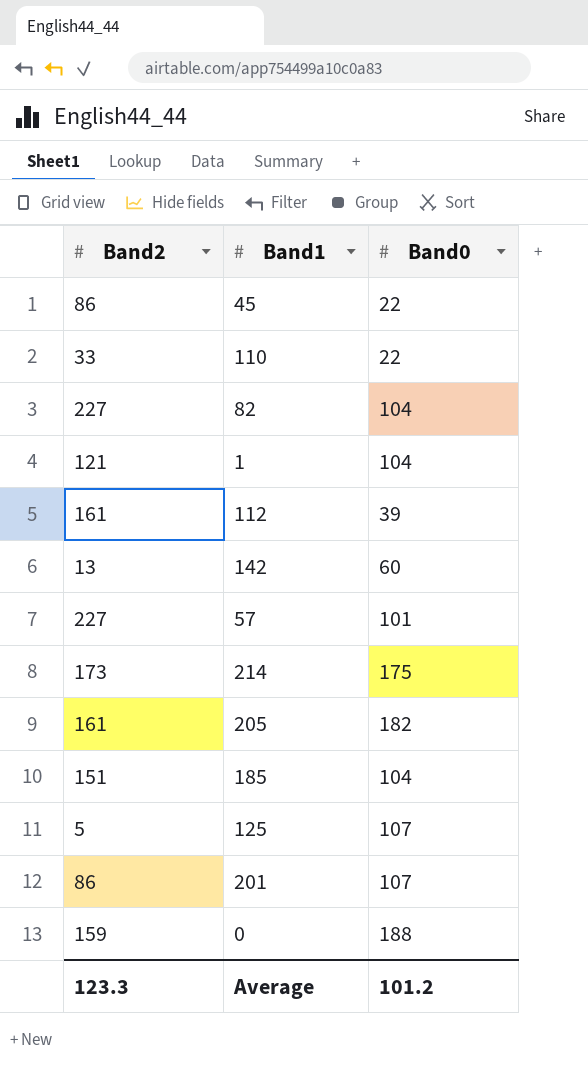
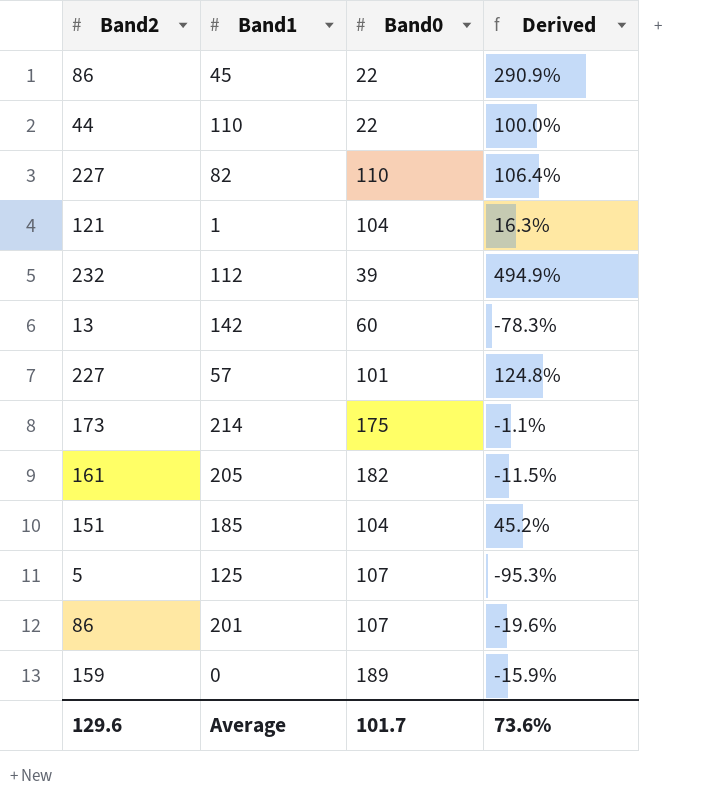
column Derived | formula: none -> ([Band2] - [Band0]) / [Band0]
110 | Band2: 33 -> 44
82 | Band0: 104 -> 110
112 | Band2: 161 -> 232
0 | Band0: 188 -> 189
Average | Band2: 123.3 -> 129.6
Average | Band0: 101.2 -> 101.7

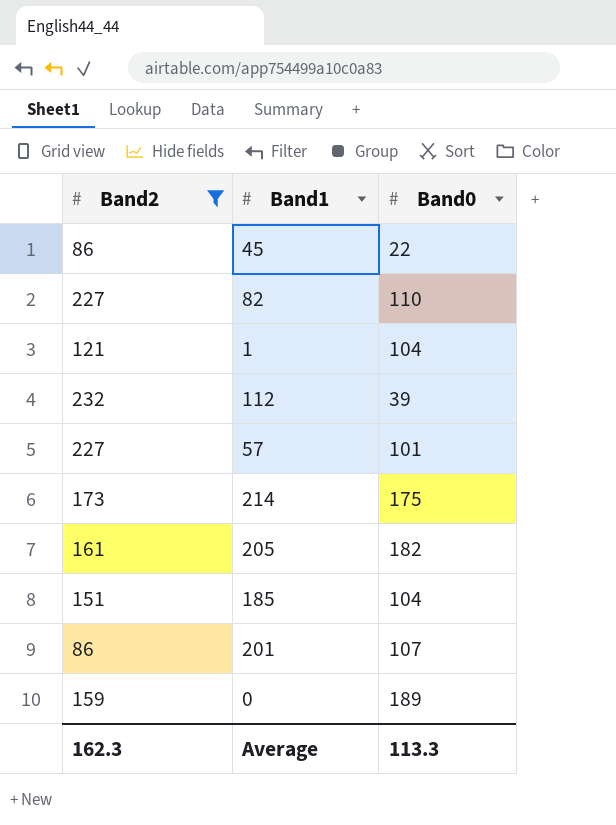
filter: none -> Band2 >= 86
column Derived | formula: ([Band2] - [Band0]) / [Band0] -> none
Average | Band2: 129.6 -> 162.3
Average | Band0: 101.7 -> 113.3

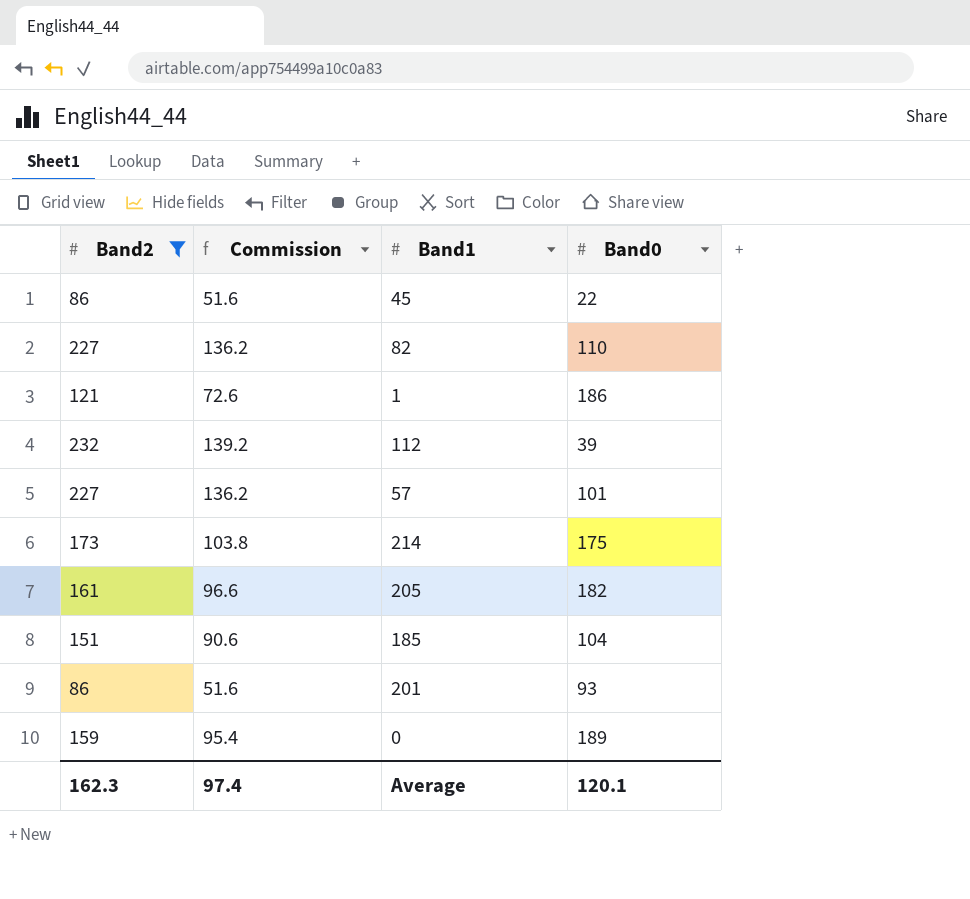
column Commission | formula: none -> [Band2] * 0.6
1 | Band0: 104 -> 186
201 | Band0: 107 -> 93
Average | Band0: 113.3 -> 120.1

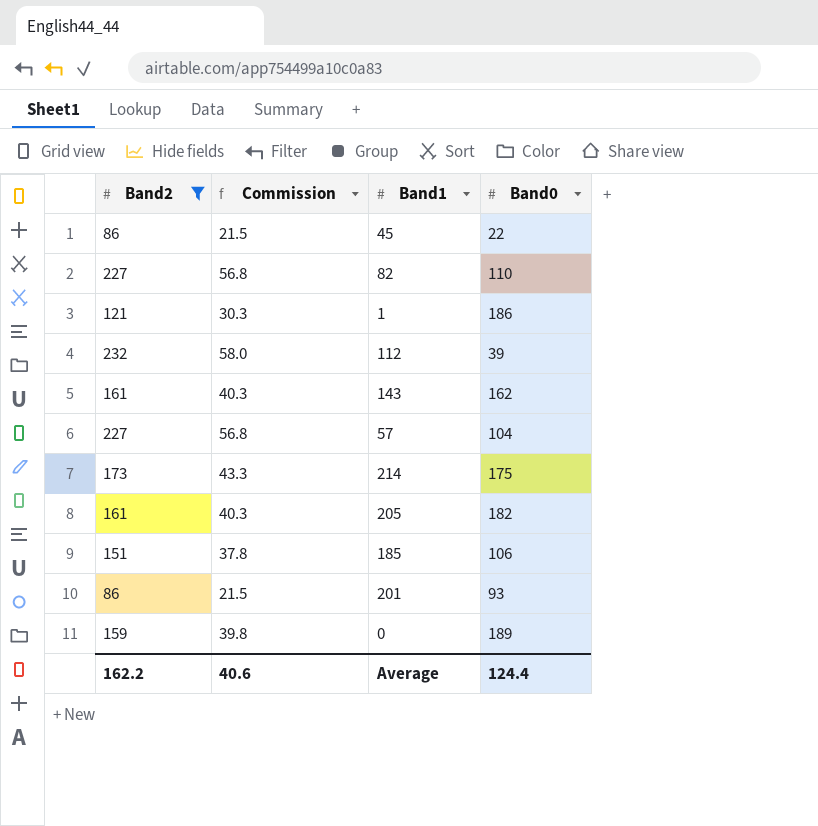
column Commission | formula: [Band2] * 0.6 -> [Band2] * 0.25
row 143: none -> 161 | 40.3 | 162
57 | Band0: 101 -> 104
185 | Band0: 104 -> 106
Average | Band2: 162.3 -> 162.2
Average | Commission: 97.4 -> 40.6
Average | Band0: 120.1 -> 124.4

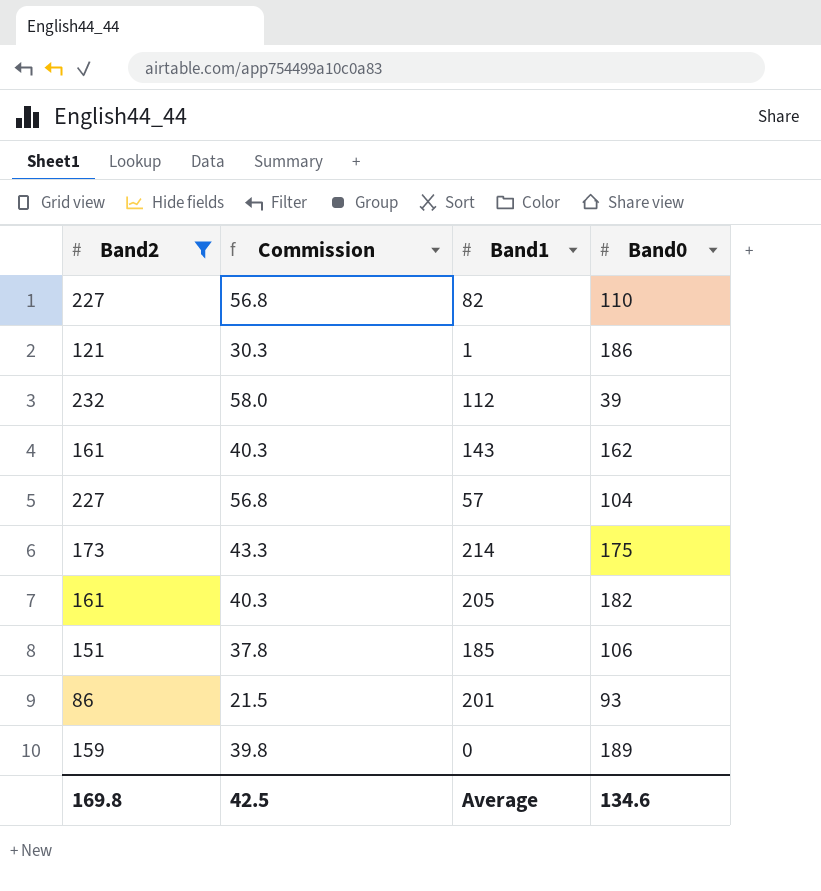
row 45: 86 | 21.5 | 22 -> none
Average | Band2: 162.2 -> 169.8
Average | Commission: 40.6 -> 42.5
Average | Band0: 124.4 -> 134.6

